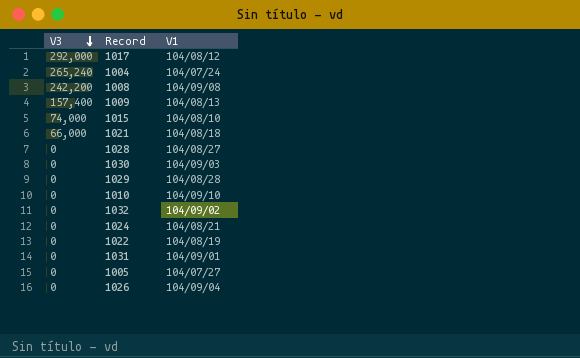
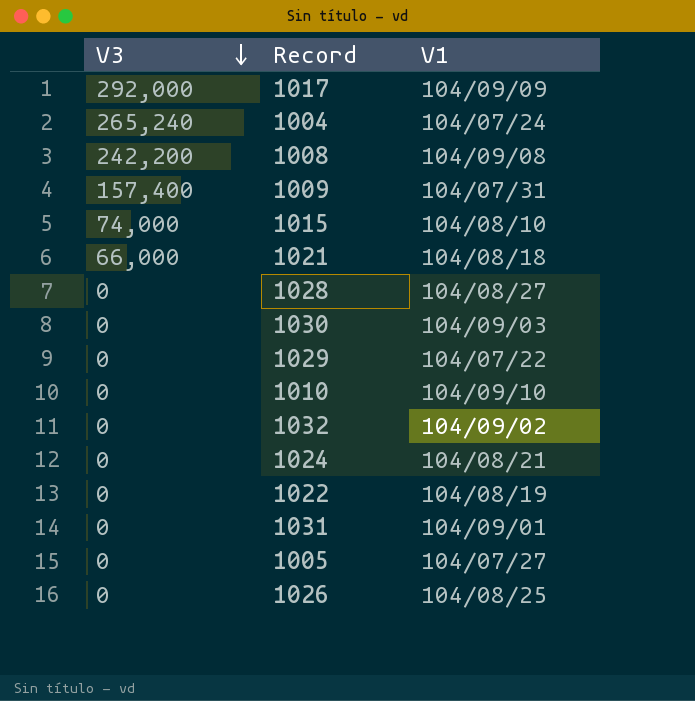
1017 | V1: 104/08/12 -> 104/09/09
1009 | V1: 104/08/13 -> 104/07/31
1029 | V1: 104/08/28 -> 104/07/22
1026 | V1: 104/09/04 -> 104/08/25

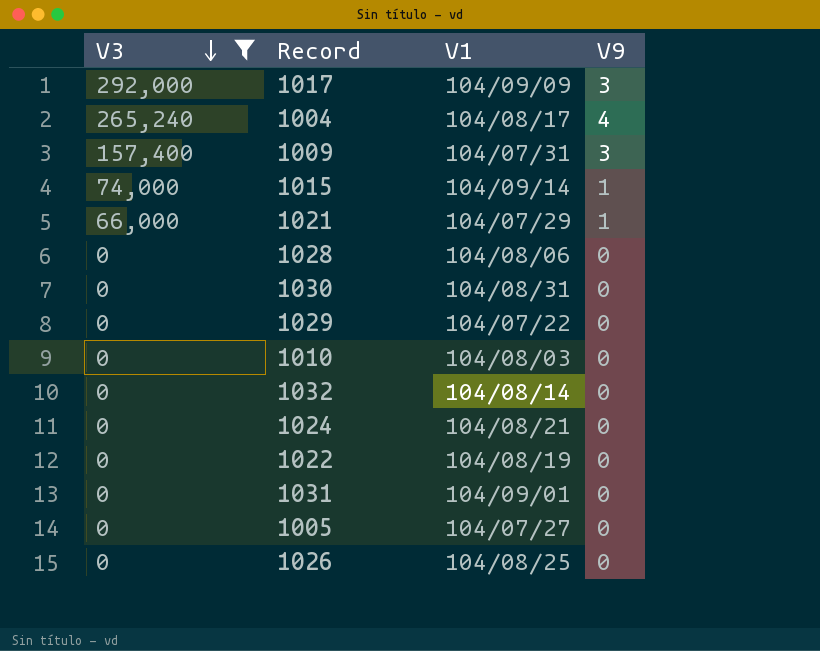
filter: none -> V3 != 242,200
column V9 | position: none -> 4
1004 | V1: 104/07/24 -> 104/08/17
1015 | V1: 104/08/10 -> 104/09/14
1021 | V1: 104/08/18 -> 104/07/29
1028 | V1: 104/08/27 -> 104/08/06
1030 | V1: 104/09/03 -> 104/08/31
1010 | V1: 104/09/10 -> 104/08/03
1032 | V1: 104/09/02 -> 104/08/14

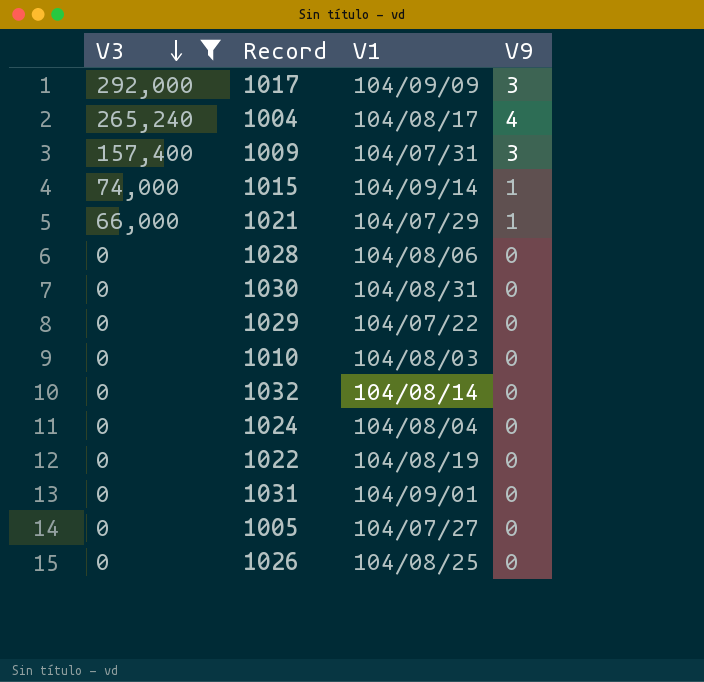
1024 | V1: 104/08/21 -> 104/08/04

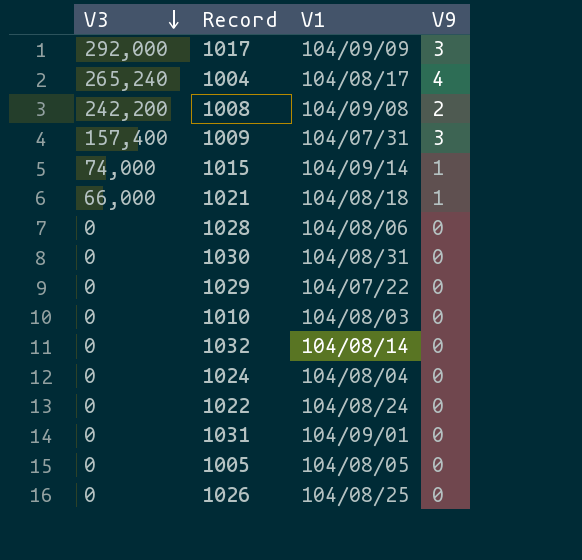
filter: V3 != 242,200 -> none
1021 | V1: 104/07/29 -> 104/08/18
1022 | V1: 104/08/19 -> 104/08/24
1005 | V1: 104/07/27 -> 104/08/05

